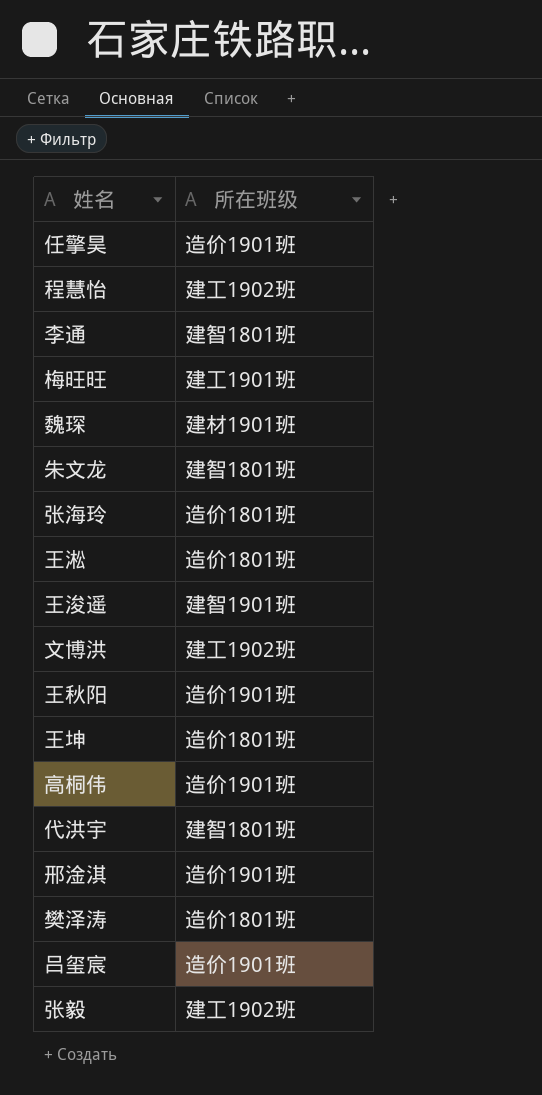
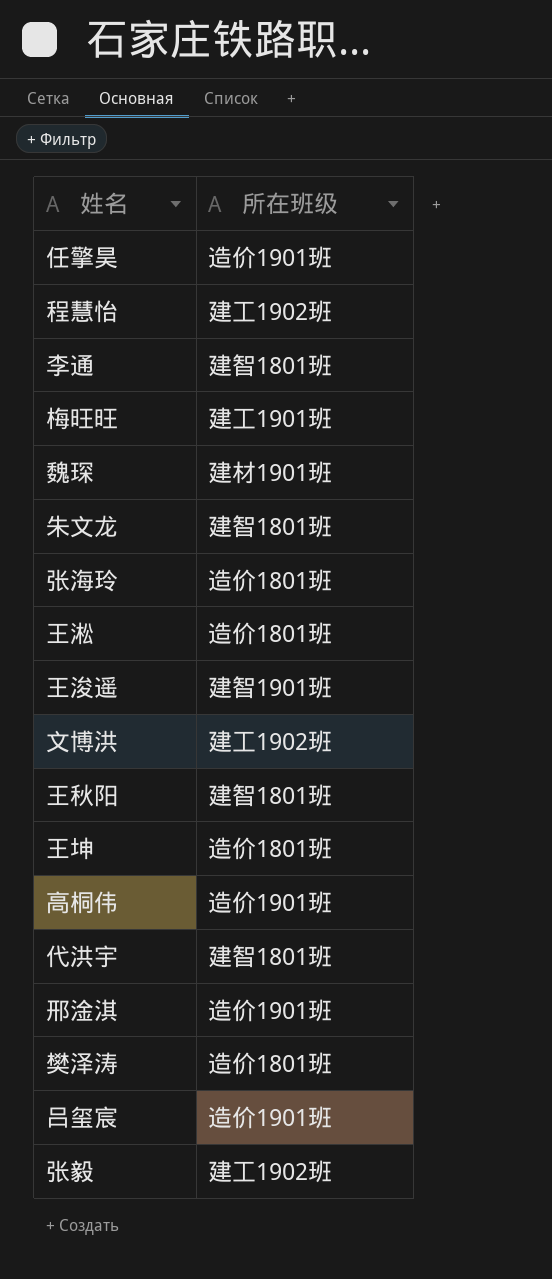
王秋阳 | 所在班级: 造价1901班 -> 建智1801班

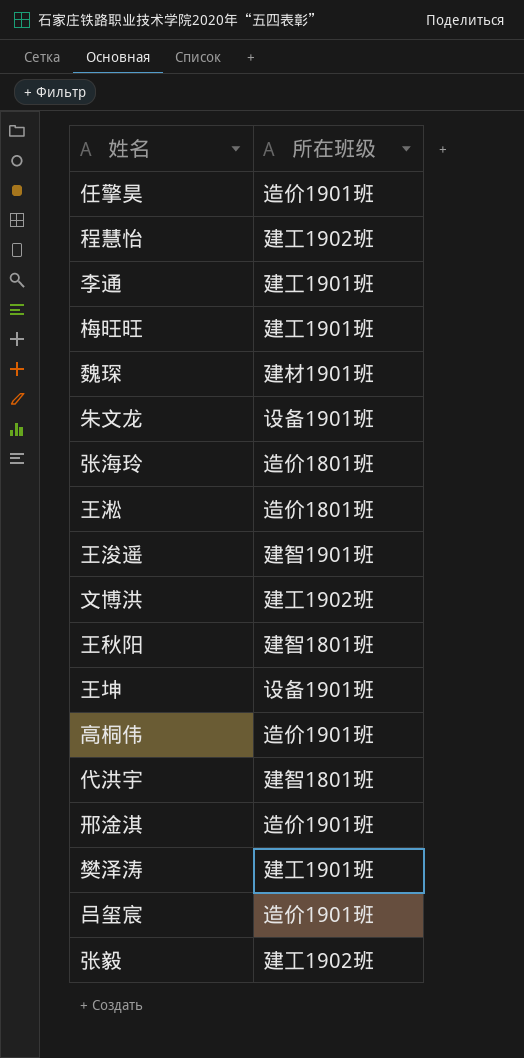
李通 | 所在班级: 建智1801班 -> 建工1901班
朱文龙 | 所在班级: 建智1801班 -> 设备1901班
王坤 | 所在班级: 造价1801班 -> 设备1901班
樊泽涛 | 所在班级: 造价1801班 -> 建工1901班

